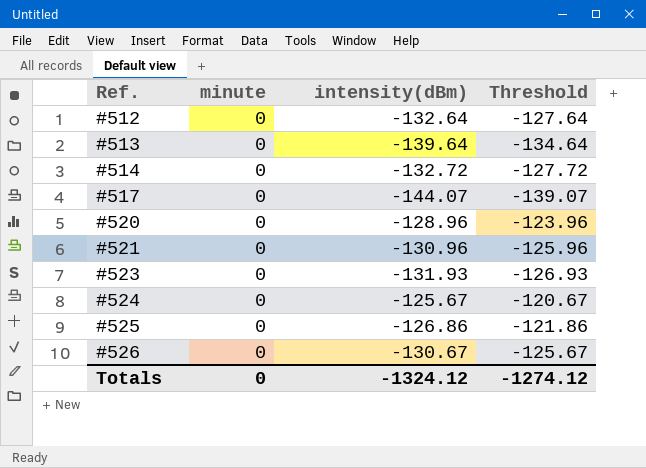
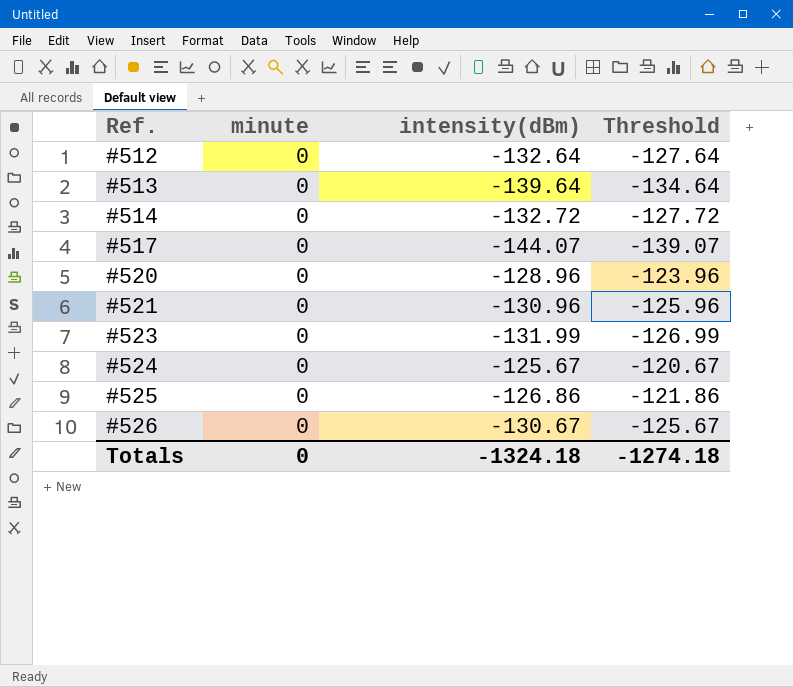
#523 | intensity(dBm): -131.93 -> -131.99
#523 | Threshold: -126.93 -> -126.99
Totals | intensity(dBm): -1324.12 -> -1324.18
Totals | Threshold: -1274.12 -> -1274.18

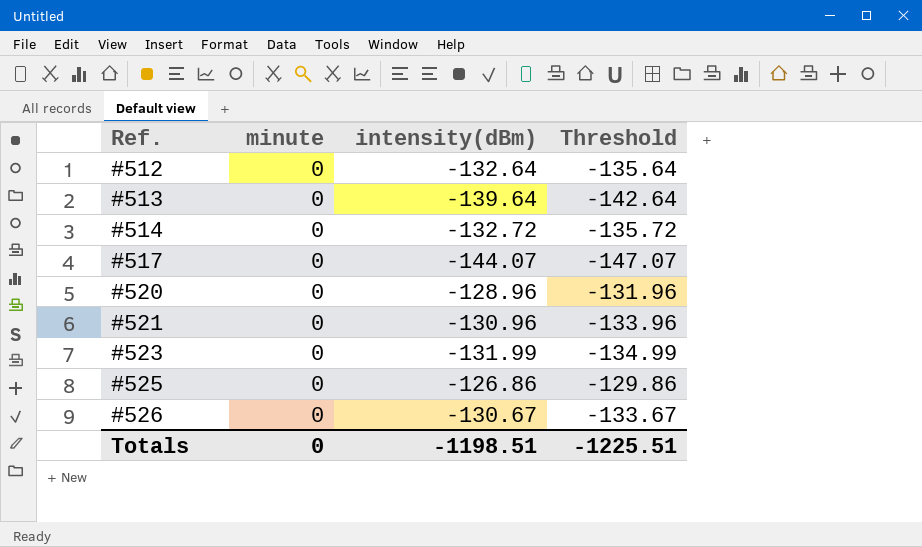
column Threshold | formula: [intensity(dBm)] + 5 -> [intensity(dBm)] - 3
row #524: 0 | -125.67 | -120.67 -> none
Totals | intensity(dBm): -1324.18 -> -1198.51
Totals | Threshold: -1274.18 -> -1225.51

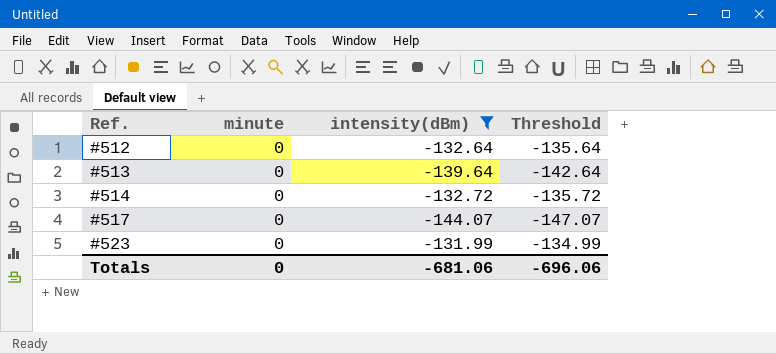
filter: none -> intensity(dBm) <= -131.99
Totals | intensity(dBm): -1198.51 -> -681.06
Totals | Threshold: -1225.51 -> -696.06

